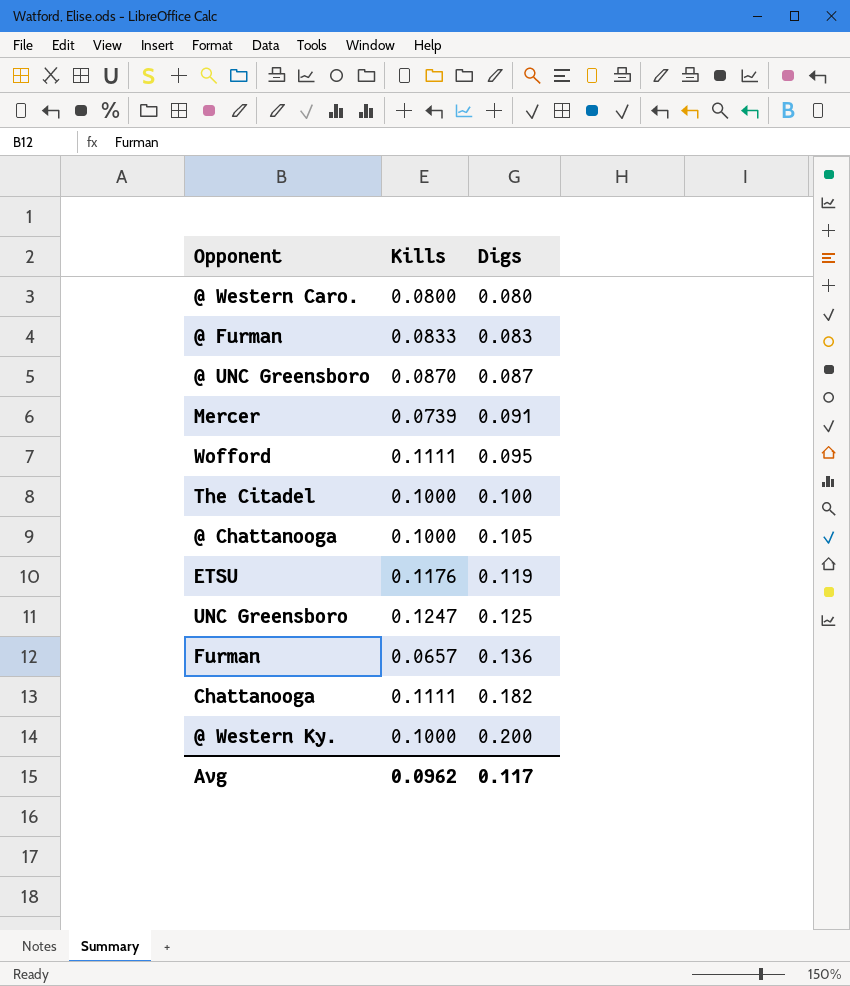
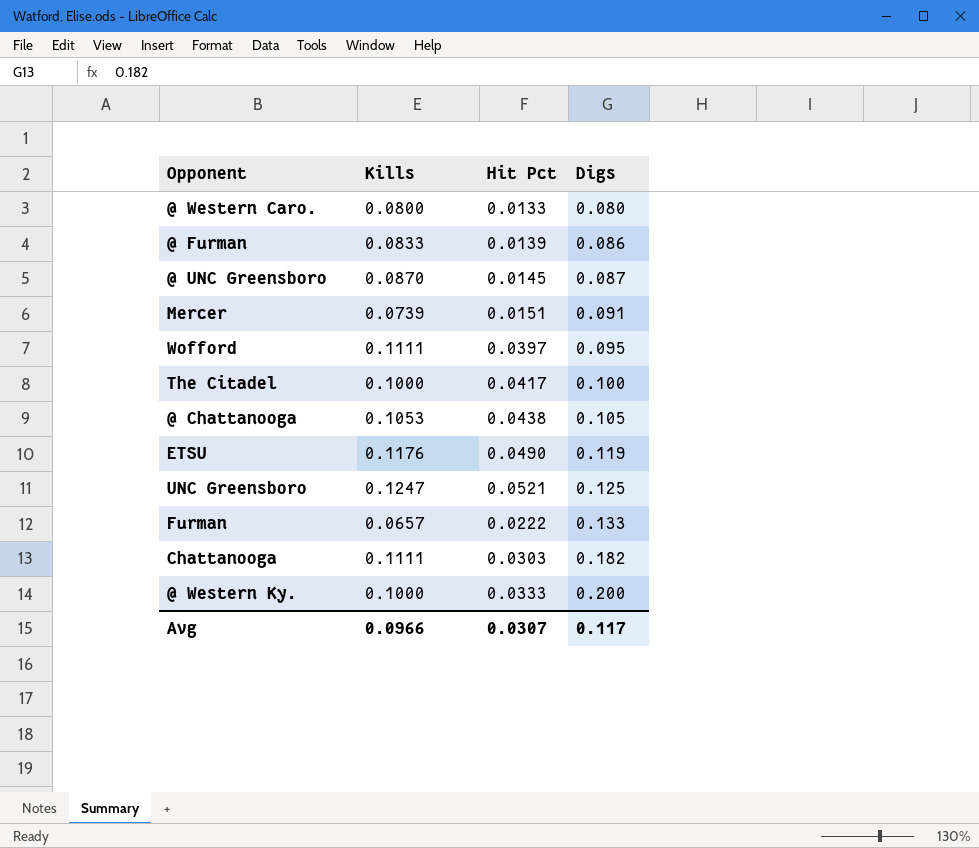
column Hit Pct | position: none -> 3
@ Furman | Digs: 0.083 -> 0.086
@ Chattanooga | Kills: 0.1000 -> 0.1053
Furman | Digs: 0.136 -> 0.133
Avg | Kills: 0.0962 -> 0.0966

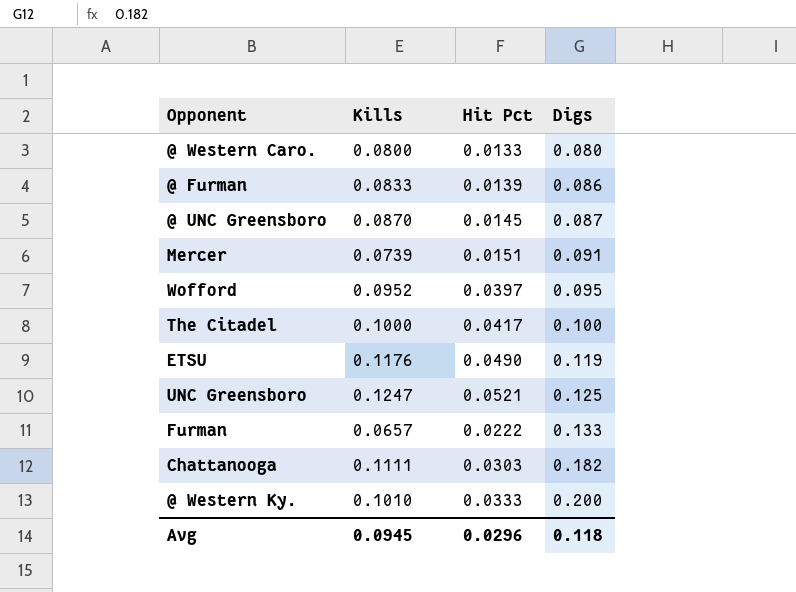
row @ Chattanooga: 0.1053 | 0.0438 | 0.105 -> none
Wofford | Kills: 0.1111 -> 0.0952
@ Western Ky. | Kills: 0.1000 -> 0.1010
Avg | Kills: 0.0966 -> 0.0945
Avg | Hit Pct: 0.0307 -> 0.0296
Avg | Digs: 0.117 -> 0.118

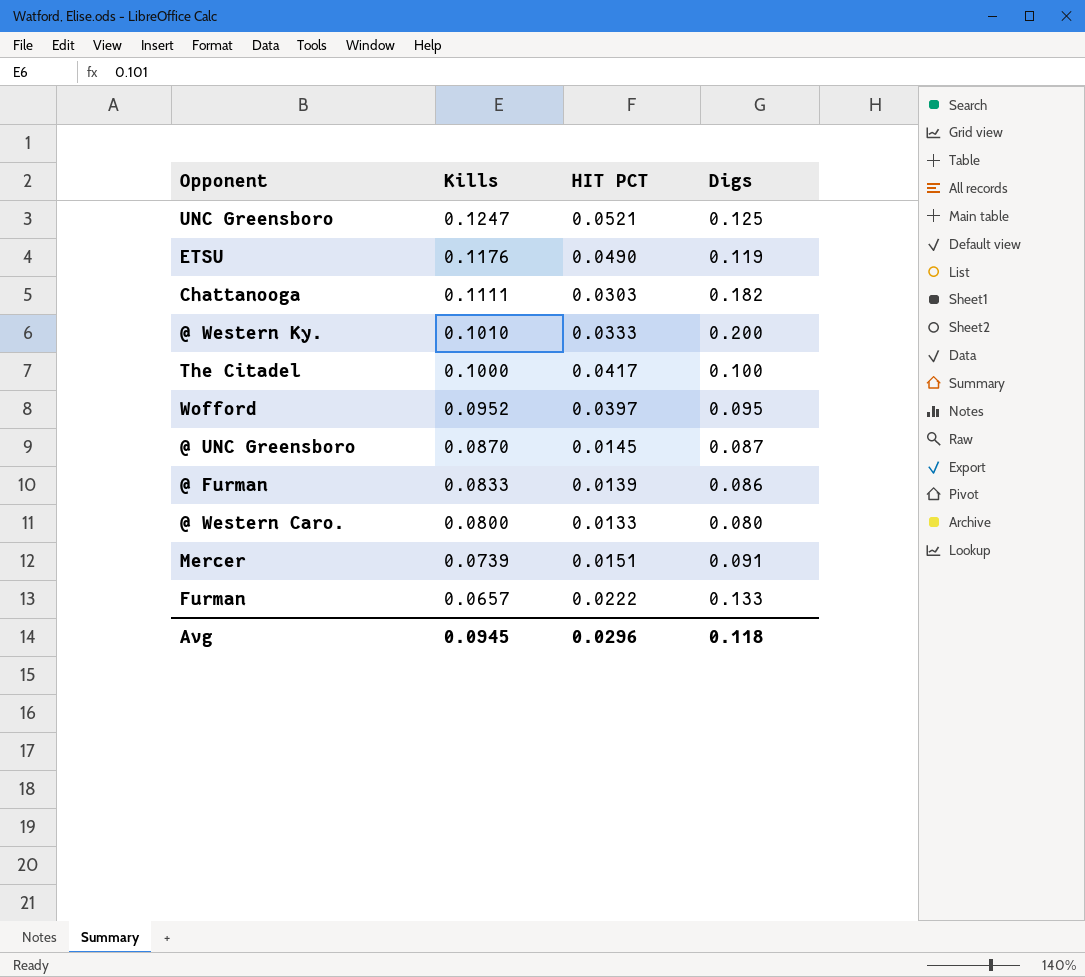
row order: Digs ascending -> Kills descending
column name: Hit Pct -> HIT PCT

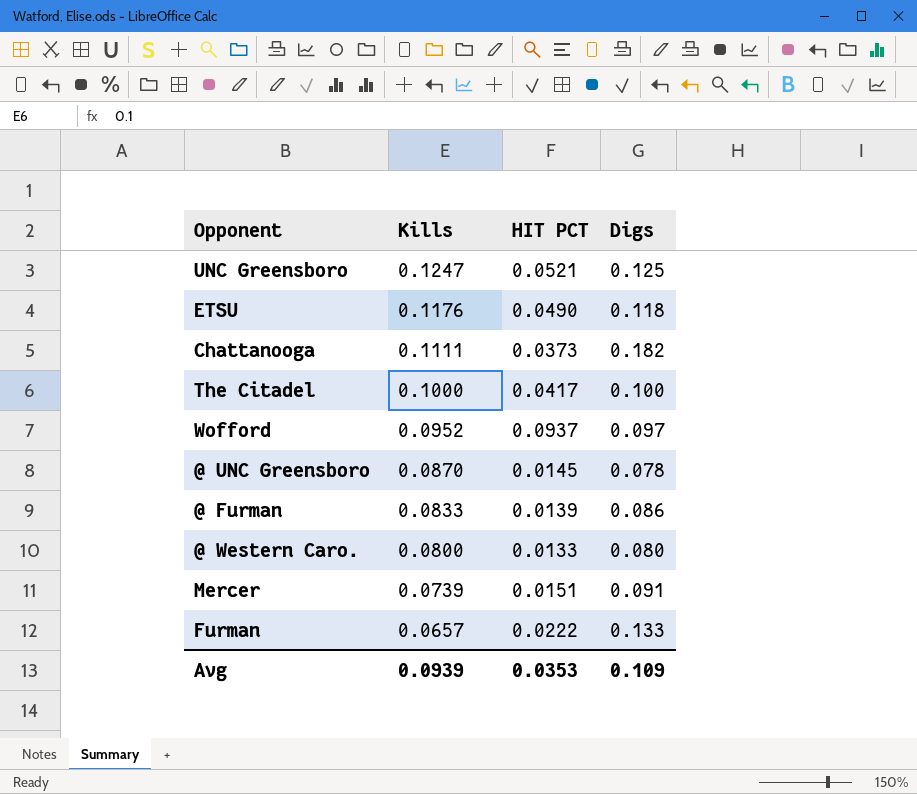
row @ Western Ky.: 0.1010 | 0.0333 | 0.200 -> none
ETSU | Digs: 0.119 -> 0.118
Chattanooga | HIT PCT: 0.0303 -> 0.0373
Wofford | HIT PCT: 0.0397 -> 0.0937
Wofford | Digs: 0.095 -> 0.097
@ UNC Greensboro | Digs: 0.087 -> 0.078
Avg | Kills: 0.0945 -> 0.0939
Avg | HIT PCT: 0.0296 -> 0.0353
Avg | Digs: 0.118 -> 0.109

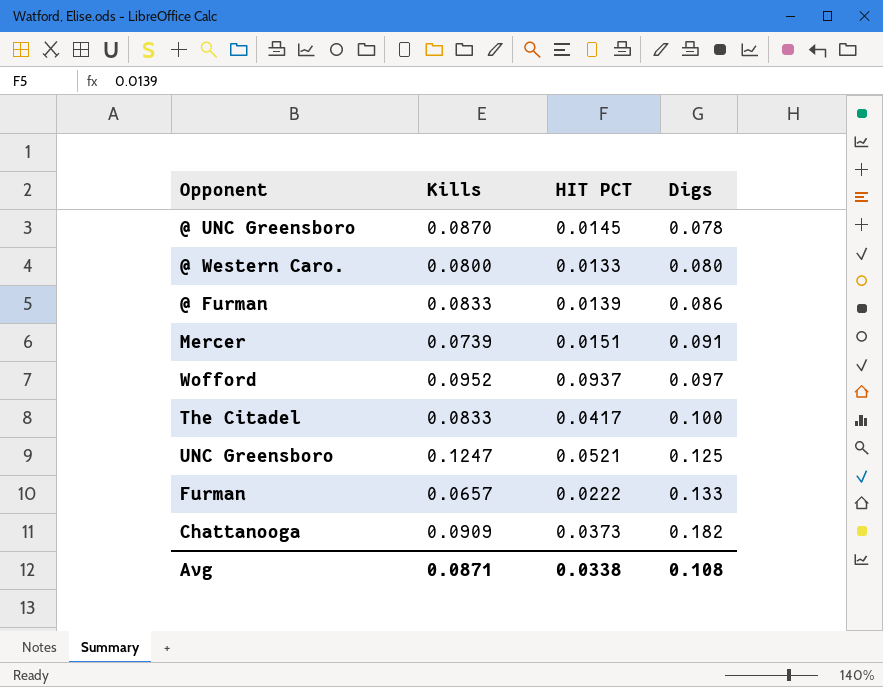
row order: Kills descending -> Digs ascending
row ETSU: 0.1176 | 0.0490 | 0.118 -> none
The Citadel | Kills: 0.1000 -> 0.0833
Chattanooga | Kills: 0.1111 -> 0.0909
Avg | Kills: 0.0939 -> 0.0871
Avg | HIT PCT: 0.0353 -> 0.0338
Avg | Digs: 0.109 -> 0.108

